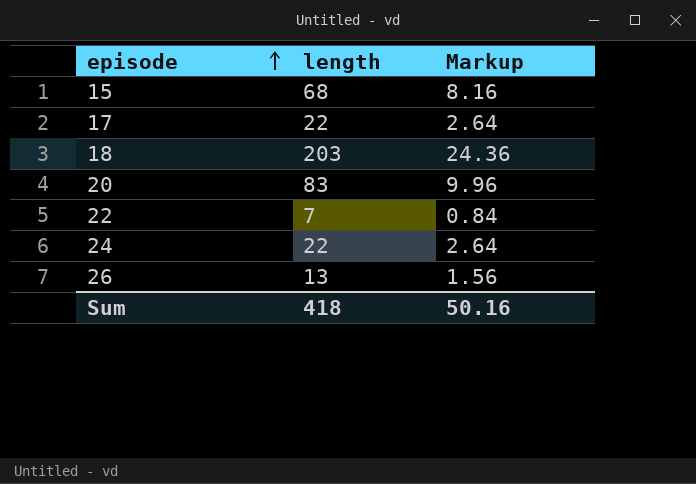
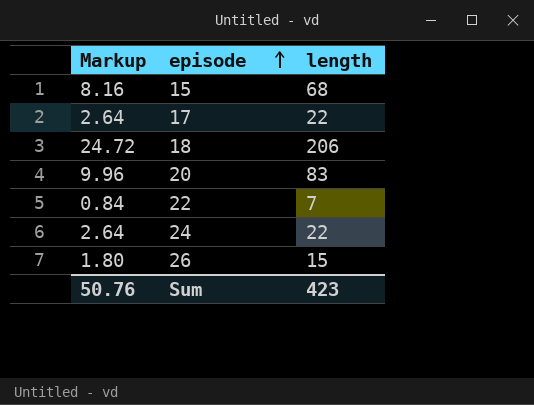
column Markup | position: 3 -> 1
18 | Markup: 24.36 -> 24.72
18 | length: 203 -> 206
26 | Markup: 1.56 -> 1.80
26 | length: 13 -> 15
Sum | Markup: 50.16 -> 50.76
Sum | length: 418 -> 423

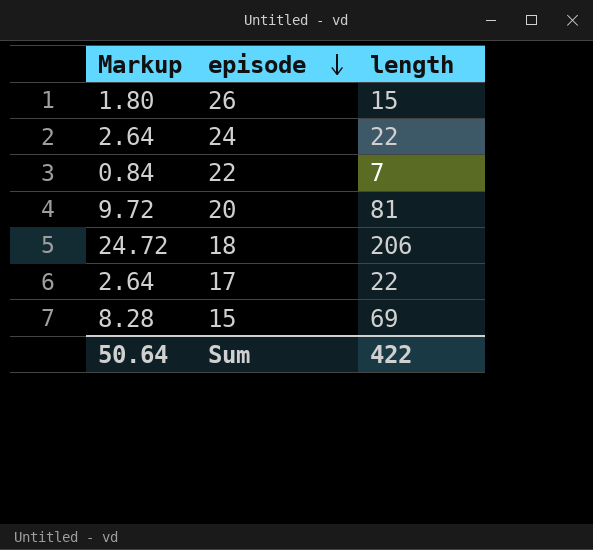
row order: episode ascending -> episode descending
20 | Markup: 9.96 -> 9.72
20 | length: 83 -> 81
15 | Markup: 8.16 -> 8.28
15 | length: 68 -> 69
Sum | Markup: 50.76 -> 50.64
Sum | length: 423 -> 422

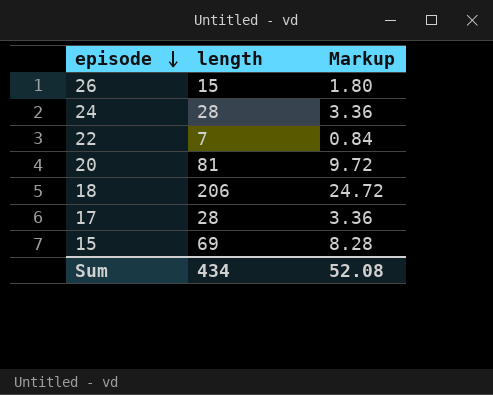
column Markup | position: 1 -> 3
24 | length: 22 -> 28
24 | Markup: 2.64 -> 3.36
17 | length: 22 -> 28
17 | Markup: 2.64 -> 3.36
Sum | length: 422 -> 434
Sum | Markup: 50.64 -> 52.08

